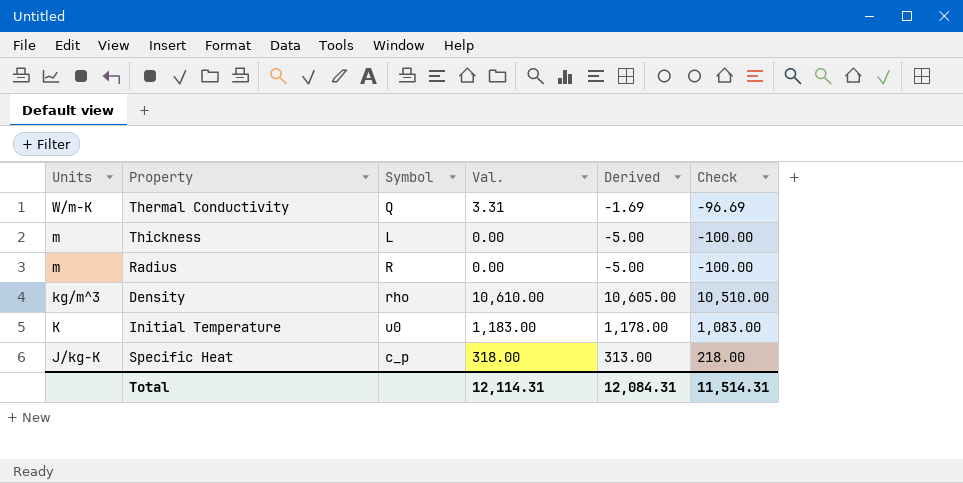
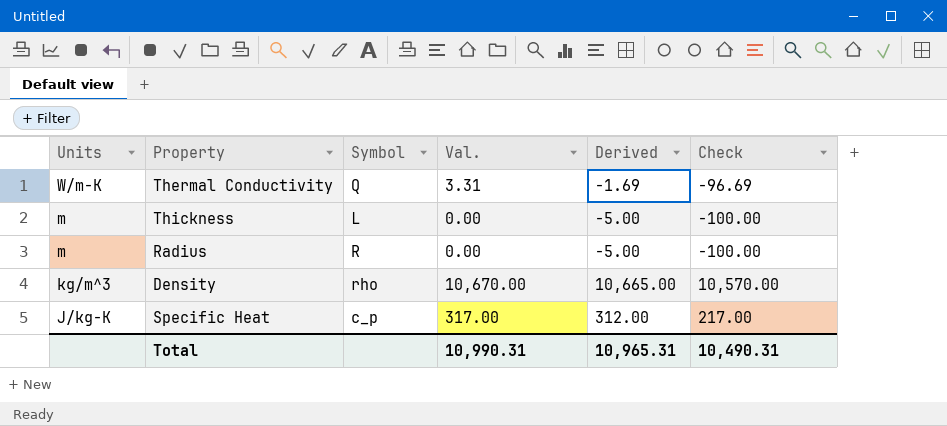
row Initial Temperature: K | u0 | 1,183.00 | 1,178.00 | 1,083.00 -> none
Density | Val.: 10,610.00 -> 10,670.00
Density | Derived: 10,605.00 -> 10,665.00
Density | Check: 10,510.00 -> 10,570.00
Specific Heat | Val.: 318.00 -> 317.00
Specific Heat | Derived: 313.00 -> 312.00
Specific Heat | Check: 218.00 -> 217.00
Total | Val.: 12,114.31 -> 10,990.31
Total | Derived: 12,084.31 -> 10,965.31
Total | Check: 11,514.31 -> 10,490.31

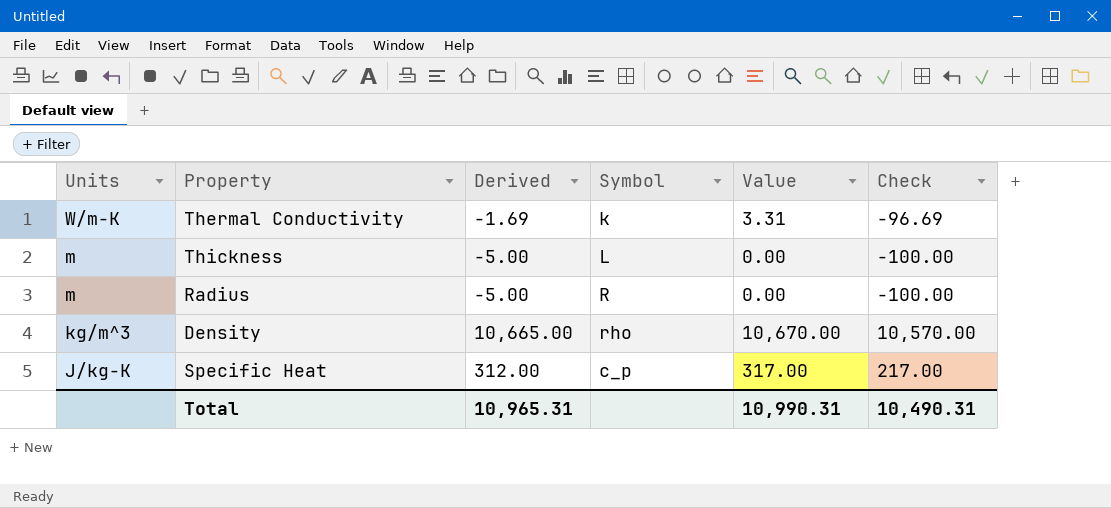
column Derived | position: 5 -> 3
column name: Val. -> Value
Thermal Conductivity | Symbol: Q -> k

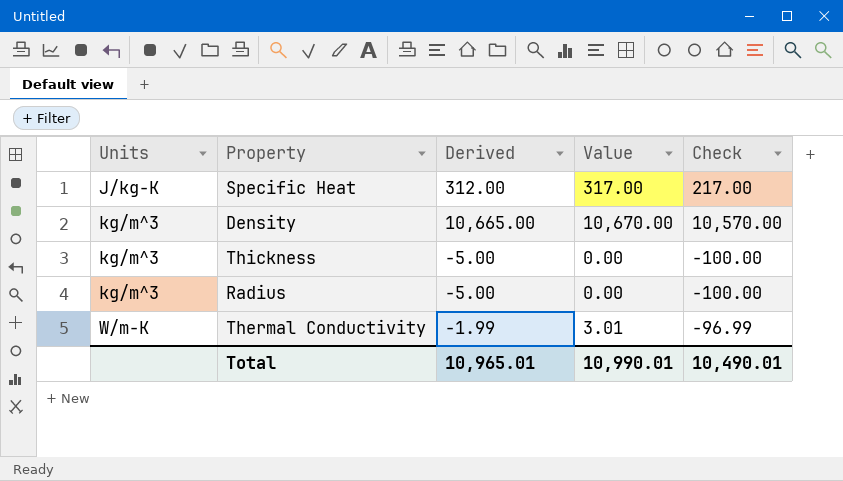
row order: Units descending -> Units ascending
column Symbol | position: 4 -> none
Thickness | Units: m -> kg/m^3
Radius | Units: m -> kg/m^3
Thermal Conductivity | Derived: -1.69 -> -1.99
Thermal Conductivity | Value: 3.31 -> 3.01
Thermal Conductivity | Check: -96.69 -> -96.99
Total | Derived: 10,965.31 -> 10,965.01
Total | Value: 10,990.31 -> 10,990.01
Total | Check: 10,490.31 -> 10,490.01

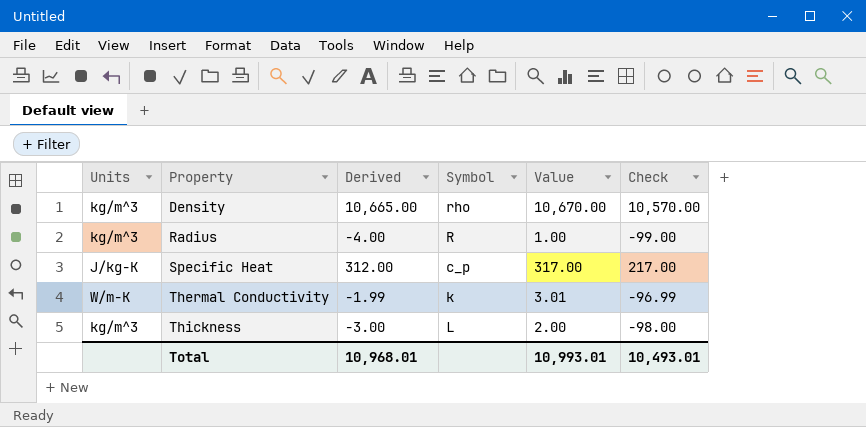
row order: Units ascending -> Property ascending
column Symbol | position: none -> 4
Radius | Derived: -5.00 -> -4.00
Radius | Value: 0.00 -> 1.00
Radius | Check: -100.00 -> -99.00
Thickness | Derived: -5.00 -> -3.00
Thickness | Value: 0.00 -> 2.00
Thickness | Check: -100.00 -> -98.00
Total | Derived: 10,965.01 -> 10,968.01
Total | Value: 10,990.01 -> 10,993.01
Total | Check: 10,490.01 -> 10,493.01

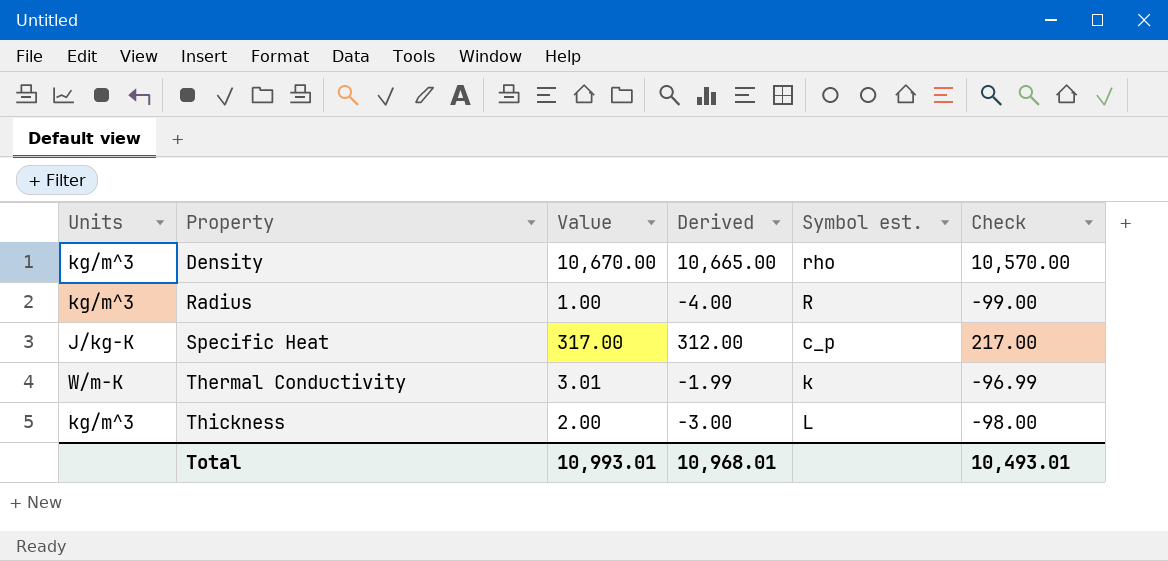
column Value | position: 5 -> 3
column name: Symbol -> Symbol est.

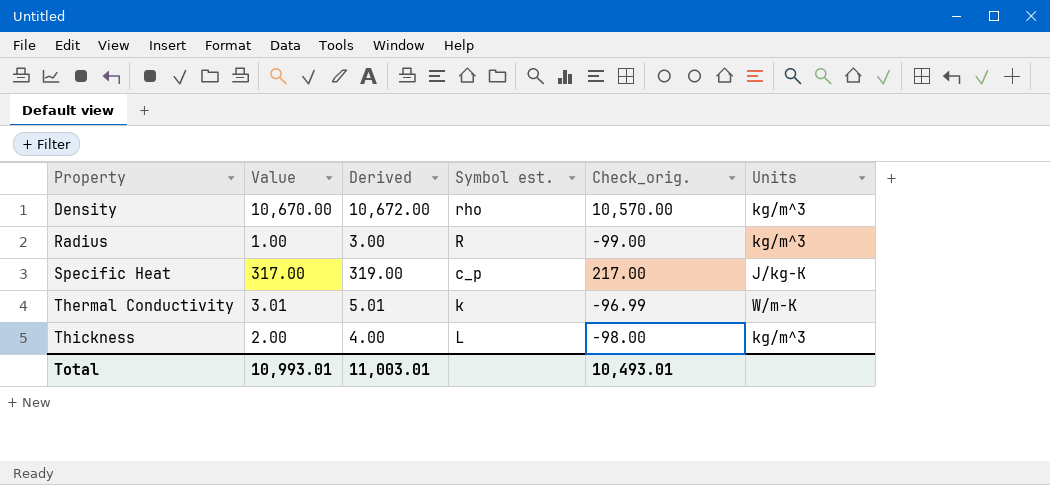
column Derived | formula: [Value] - 5 -> [Value] + 2
column name: Check -> Check_orig.
column Units | position: 1 -> 6
Total | Derived: 10,968.01 -> 11,003.01

